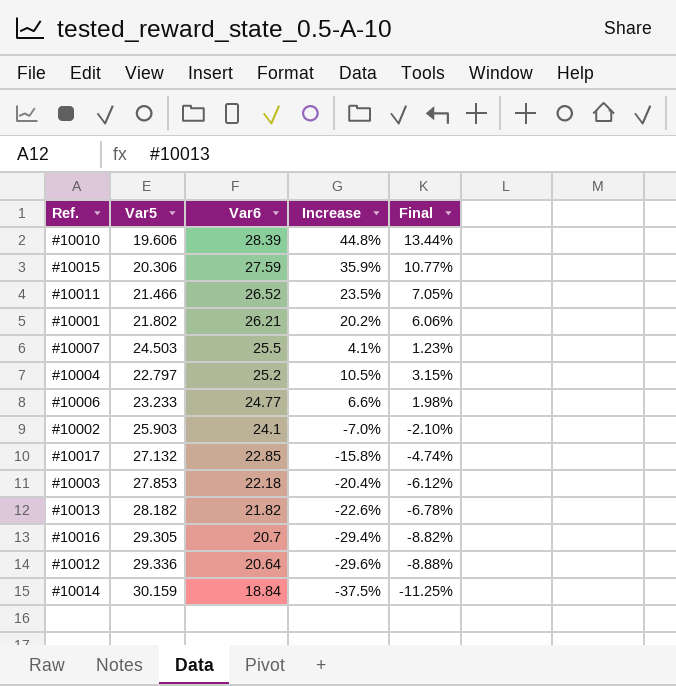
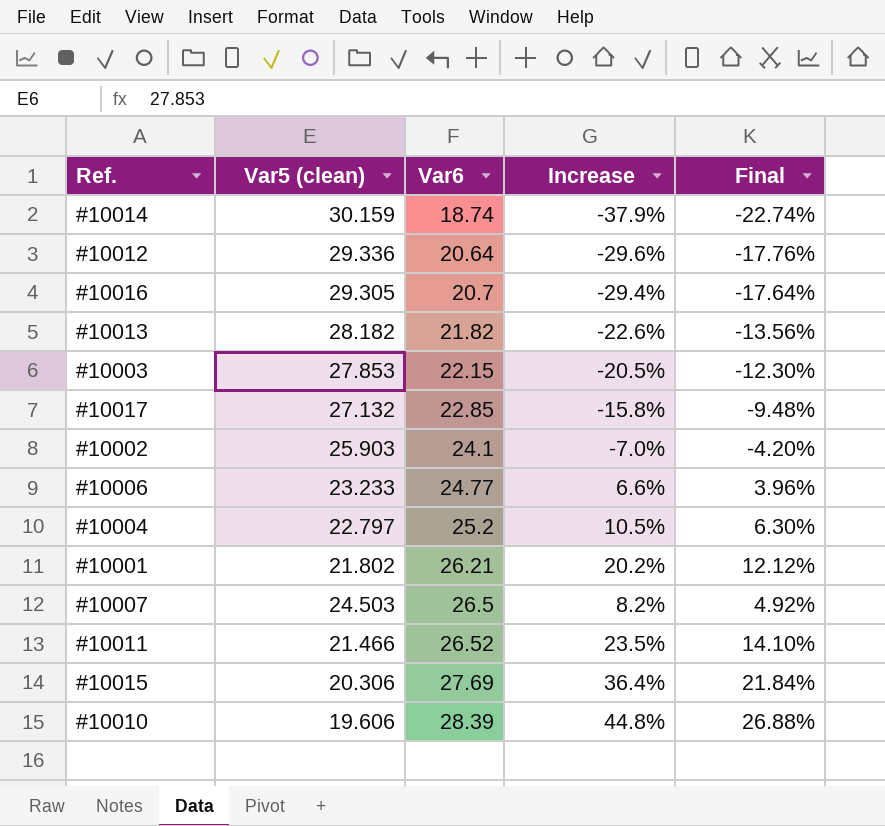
row order: Var6 descending -> Var6 ascending
column name: Var5 -> Var5 (clean)
column Final | formula: [Increase] * 0.3 -> [Increase] * 0.6
#10014 | Var6: 18.84 -> 18.74
#10014 | Increase: -37.5% -> -37.9%
#10003 | Var6: 22.18 -> 22.15
#10003 | Increase: -20.4% -> -20.5%
#10007 | Var6: 25.5 -> 26.5
#10007 | Increase: 4.1% -> 8.2%
#10015 | Var6: 27.59 -> 27.69
#10015 | Increase: 35.9% -> 36.4%

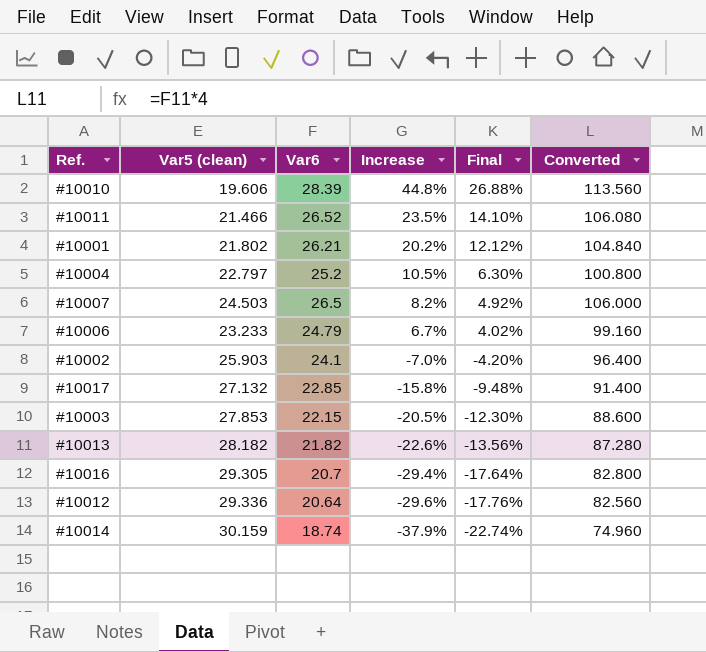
row order: Var6 ascending -> Increase descending
column Converted | formula: none -> [Var6] * 4
row #10015: 20.306 | 27.69 | 36.4% | 21.84% -> none
#10006 | Var6: 24.77 -> 24.79
#10006 | Increase: 6.6% -> 6.7%
#10006 | Final: 3.96% -> 4.02%

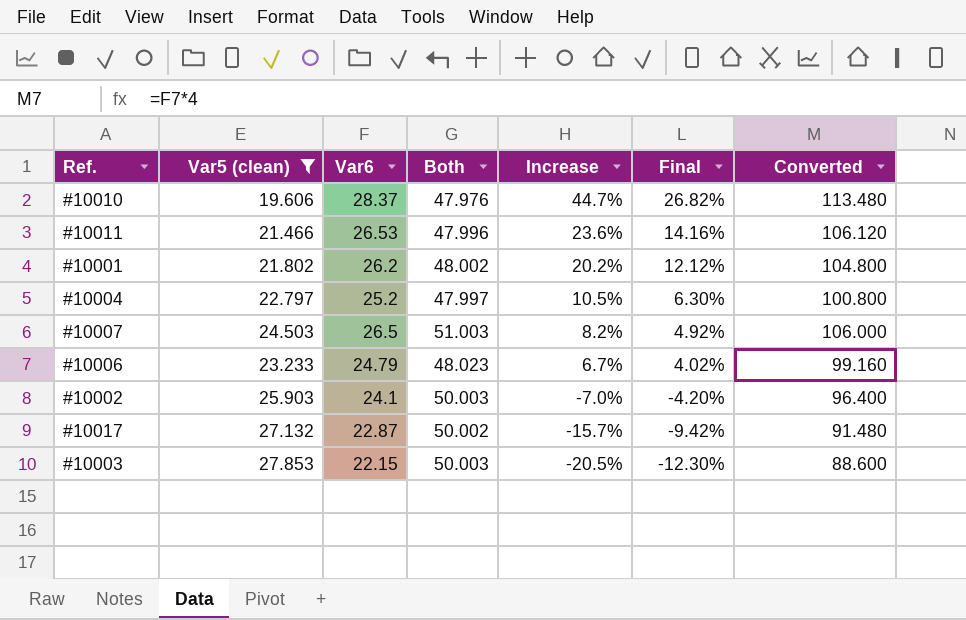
filter: none -> Var5 (clean) <= 27.853
column Both | formula: none -> [Var5 (clean)] + [Var6]
#10010 | Var6: 28.39 -> 28.37
#10010 | Increase: 44.8% -> 44.7%
#10010 | Final: 26.88% -> 26.82%
#10010 | Converted: 113.560 -> 113.480
#10011 | Var6: 26.52 -> 26.53
#10011 | Increase: 23.5% -> 23.6%
#10011 | Final: 14.10% -> 14.16%
#10011 | Converted: 106.080 -> 106.120
#10001 | Var6: 26.21 -> 26.2
#10001 | Converted: 104.840 -> 104.800
#10017 | Var6: 22.85 -> 22.87
#10017 | Increase: -15.8% -> -15.7%
#10017 | Final: -9.48% -> -9.42%
#10017 | Converted: 91.400 -> 91.480

